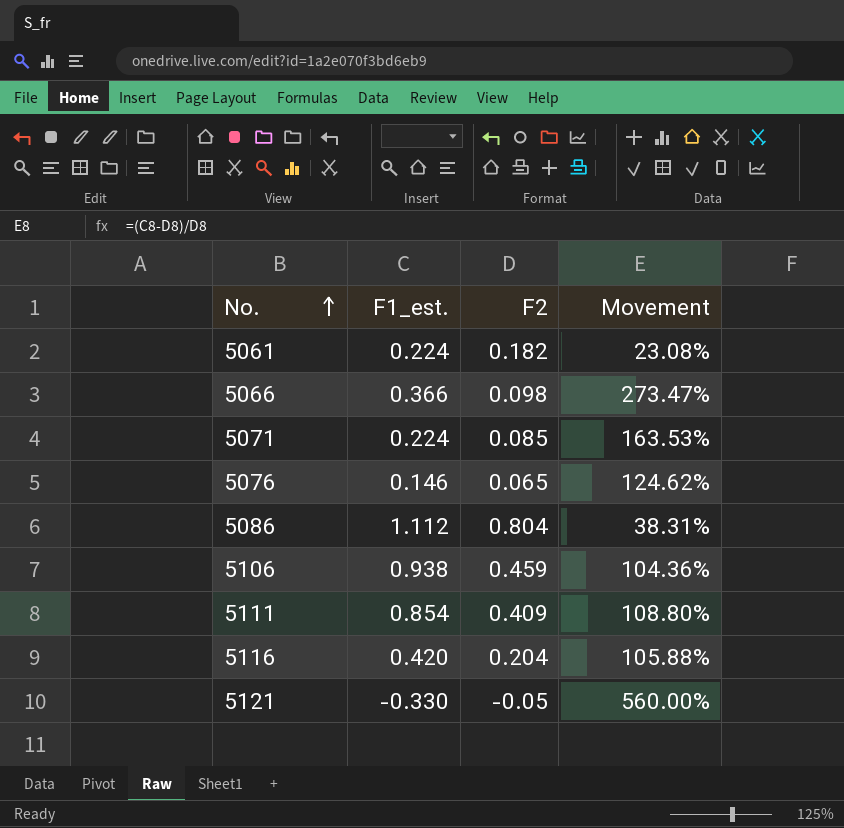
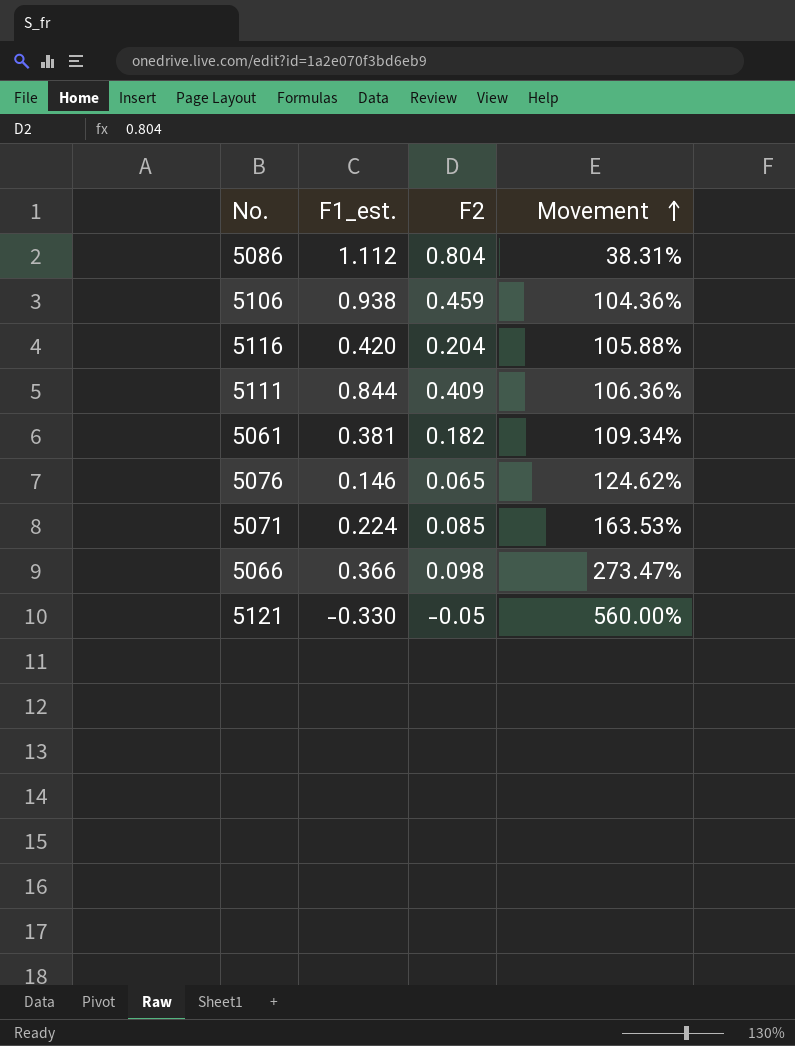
row order: No. ascending -> Movement ascending
5111 | F1_est.: 0.854 -> 0.844
5111 | Movement: 108.80% -> 106.36%
5061 | F1_est.: 0.224 -> 0.381
5061 | Movement: 23.08% -> 109.34%

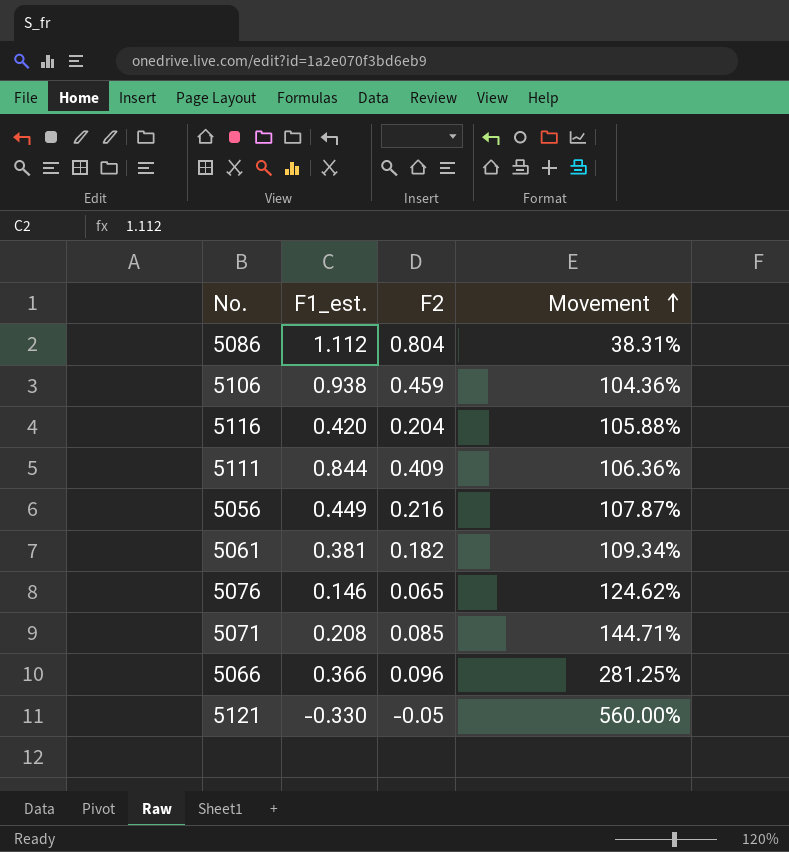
row 5056: none -> 0.449 | 0.216 | 107.87%
5071 | F1_est.: 0.224 -> 0.208
5071 | Movement: 163.53% -> 144.71%
5066 | F2: 0.098 -> 0.096
5066 | Movement: 273.47% -> 281.25%

